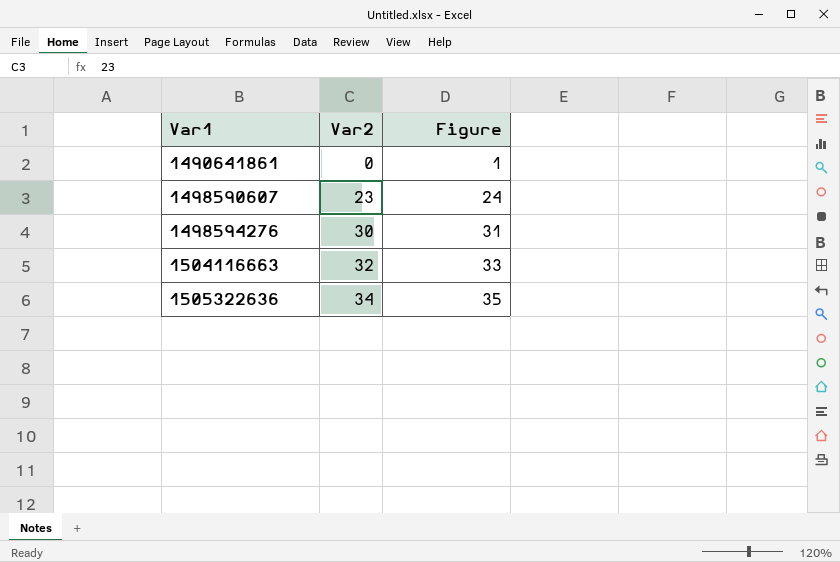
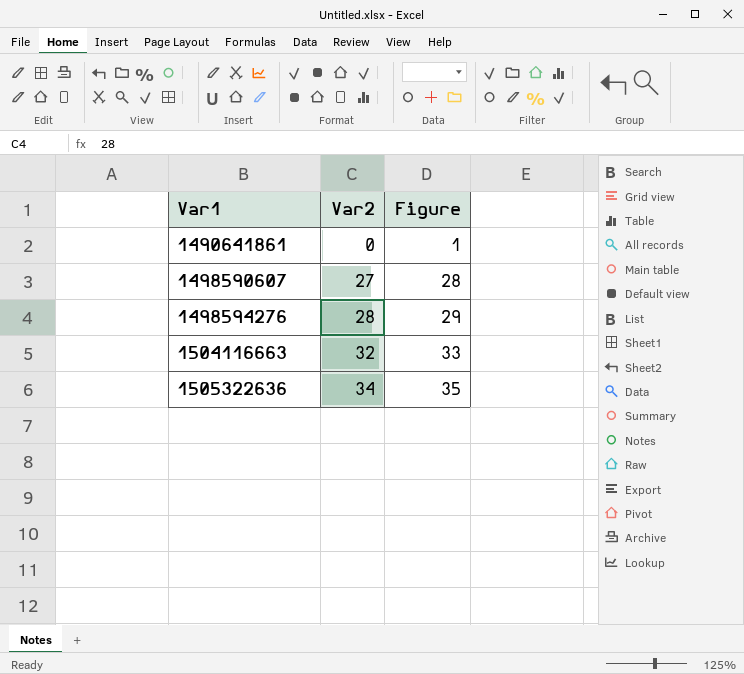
1498590607 | Var2: 23 -> 27
1498590607 | Figure: 24 -> 28
1498594276 | Var2: 30 -> 28
1498594276 | Figure: 31 -> 29

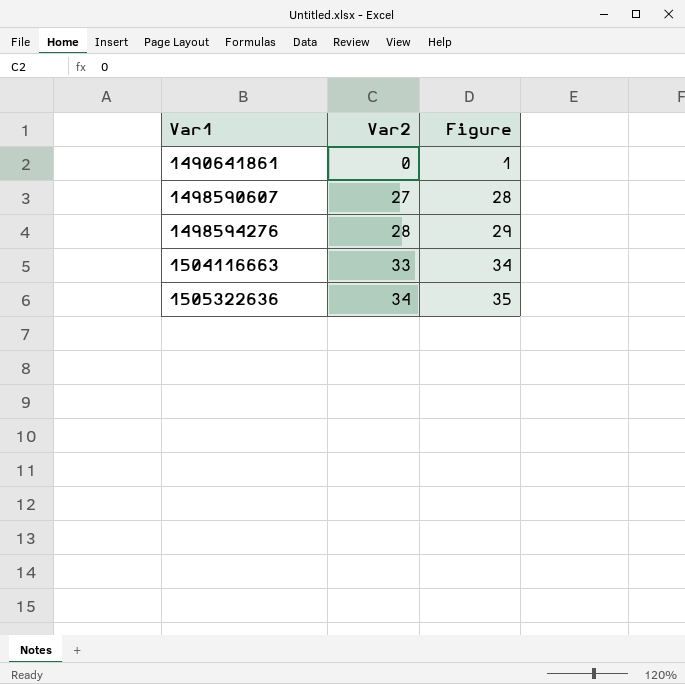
1504116663 | Var2: 32 -> 33
1504116663 | Figure: 33 -> 34

